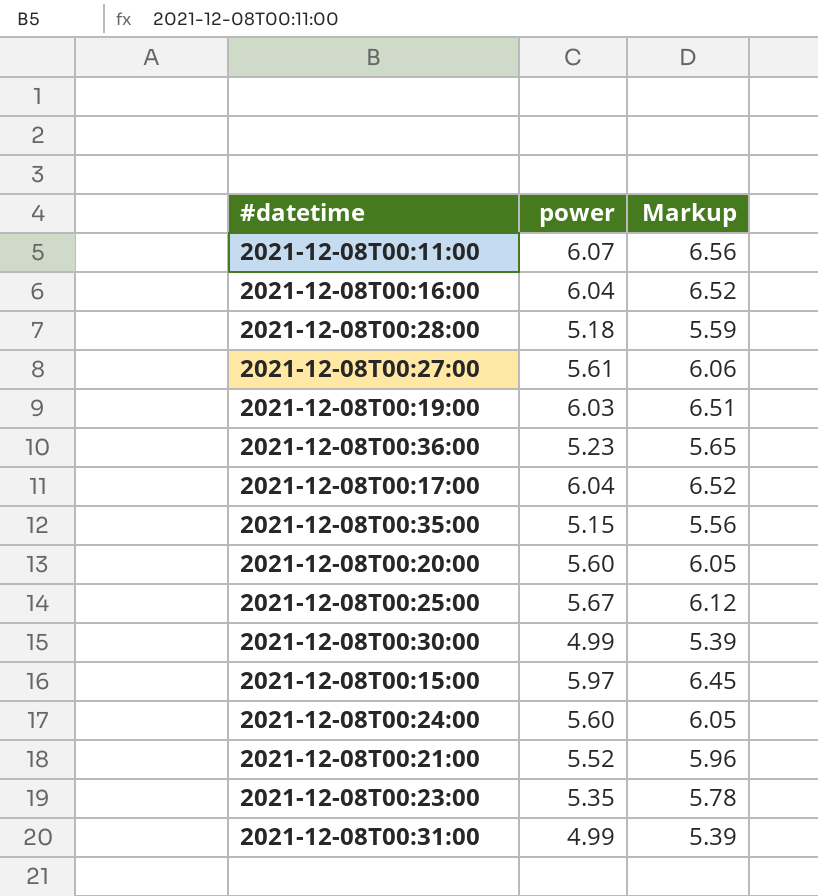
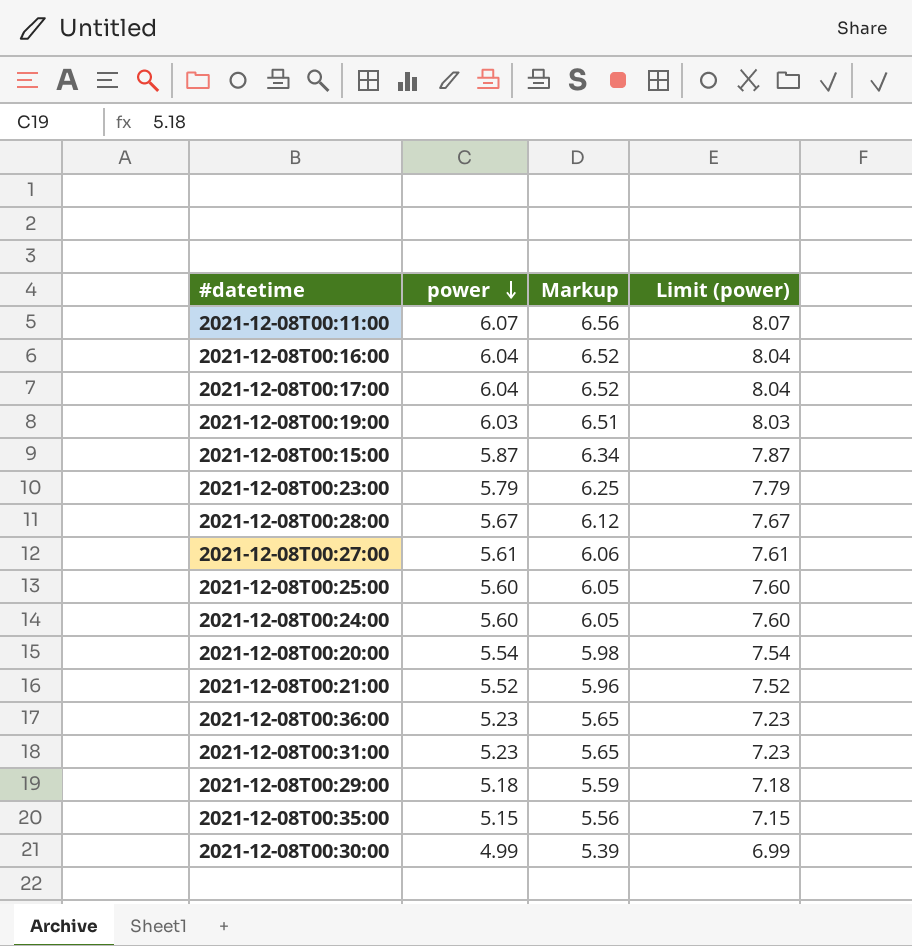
row order: none -> power descending
column Limit (power) | formula: none -> [power] + 2
2021-12-08T00:15:00 | power: 5.97 -> 5.87
2021-12-08T00:15:00 | Markup: 6.45 -> 6.34
2021-12-08T00:23:00 | power: 5.35 -> 5.79
2021-12-08T00:23:00 | Markup: 5.78 -> 6.25
2021-12-08T00:28:00 | power: 5.18 -> 5.67
2021-12-08T00:28:00 | Markup: 5.59 -> 6.12
2021-12-08T00:25:00 | power: 5.67 -> 5.60
2021-12-08T00:25:00 | Markup: 6.12 -> 6.05
2021-12-08T00:20:00 | power: 5.60 -> 5.54
2021-12-08T00:20:00 | Markup: 6.05 -> 5.98
2021-12-08T00:31:00 | power: 4.99 -> 5.23
2021-12-08T00:31:00 | Markup: 5.39 -> 5.65
row 2021-12-08T00:29:00: none -> 5.18 | 5.59 | 7.18

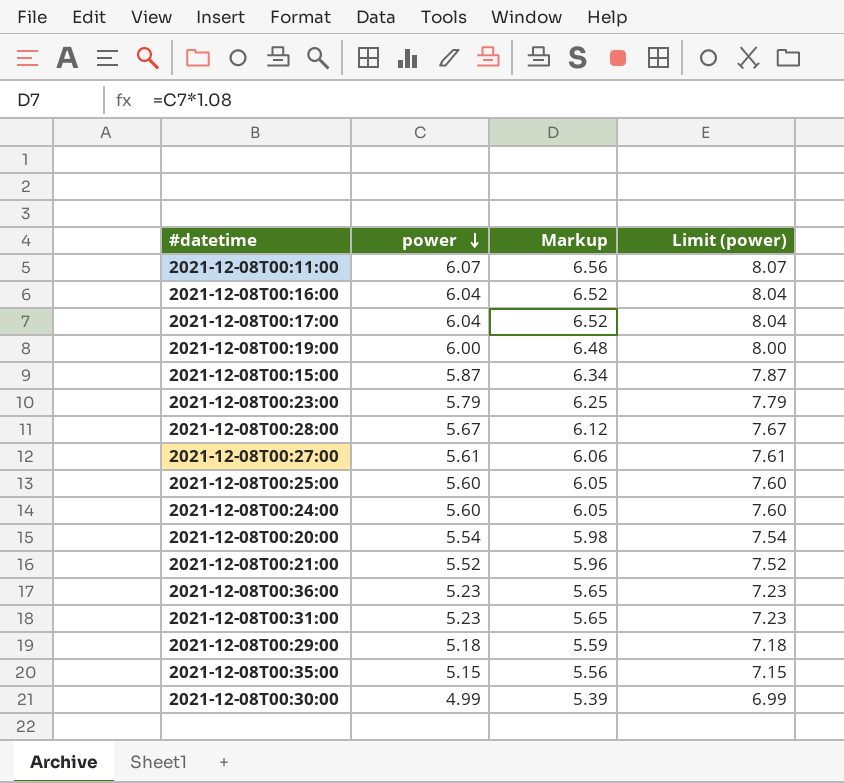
2021-12-08T00:19:00 | power: 6.03 -> 6.00
2021-12-08T00:19:00 | Markup: 6.51 -> 6.48
2021-12-08T00:19:00 | Limit (power): 8.03 -> 8.00

